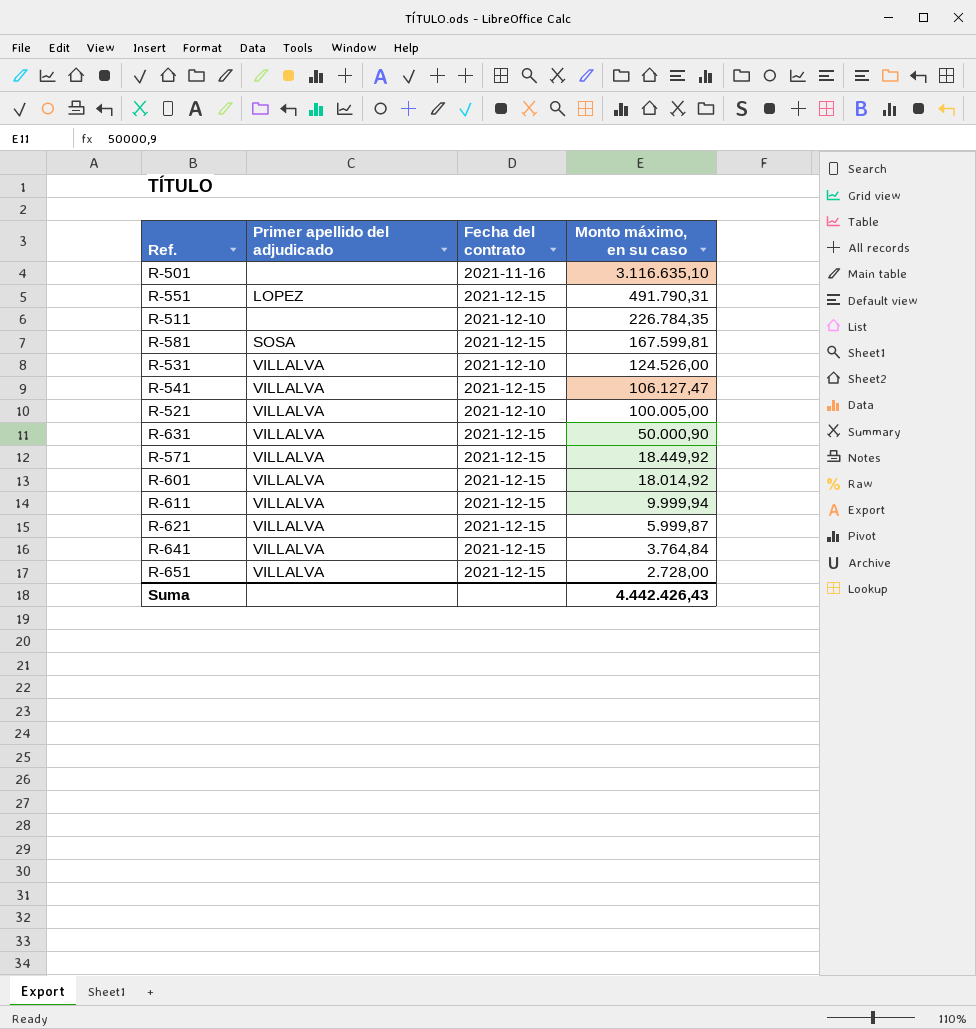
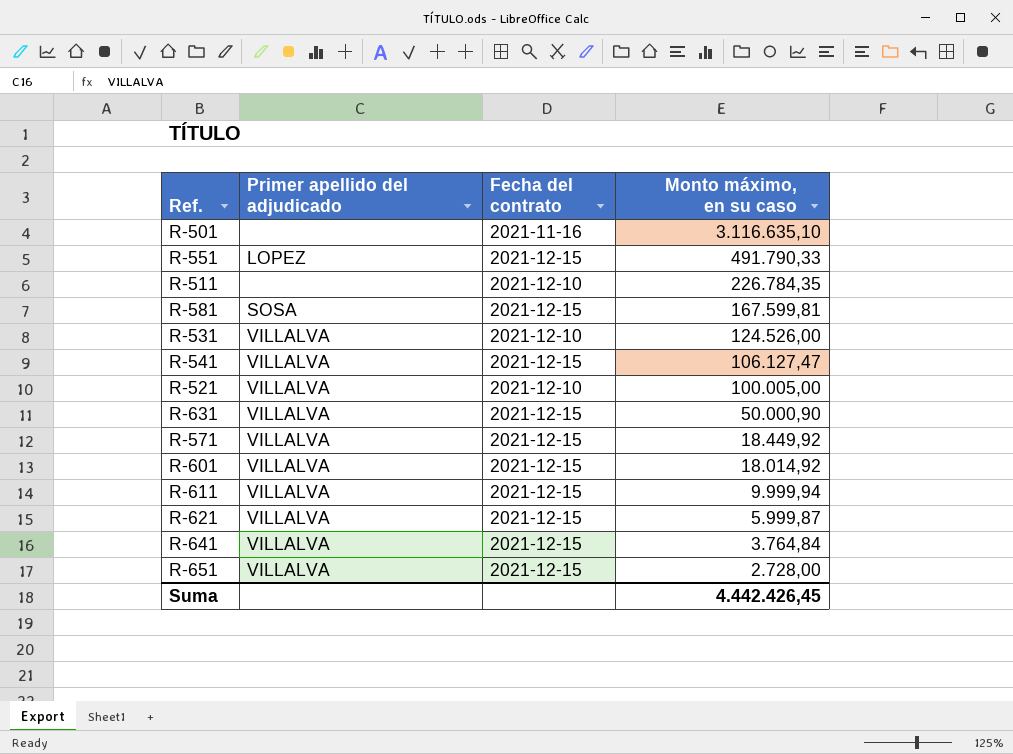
R-551 | Monto máximo, en su caso: 491.790,31 -> 491.790,33
Suma | Monto máximo, en su caso: 4.442.426,43 -> 4.442.426,45

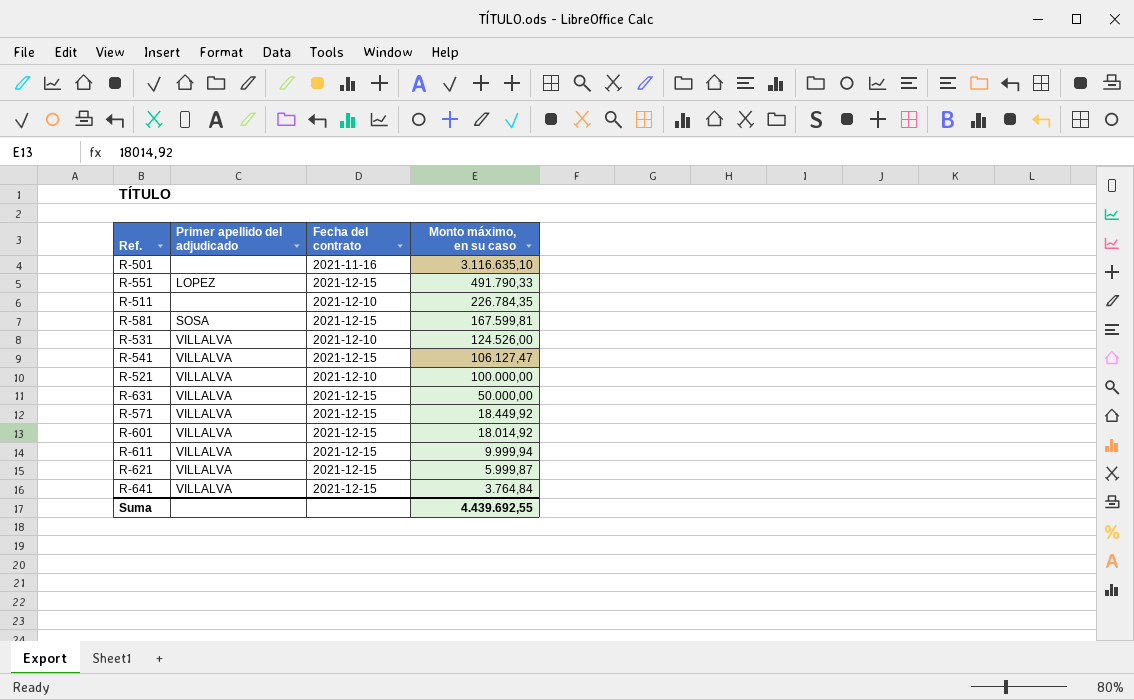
row R-651: VILLALVA | 2021-12-15 | 2.728,00 -> none
R-521 | Monto máximo, en su caso: 100.005,00 -> 100.000,00
R-631 | Monto máximo, en su caso: 50.000,90 -> 50.000,00
Suma | Monto máximo, en su caso: 4.442.426,45 -> 4.439.692,55

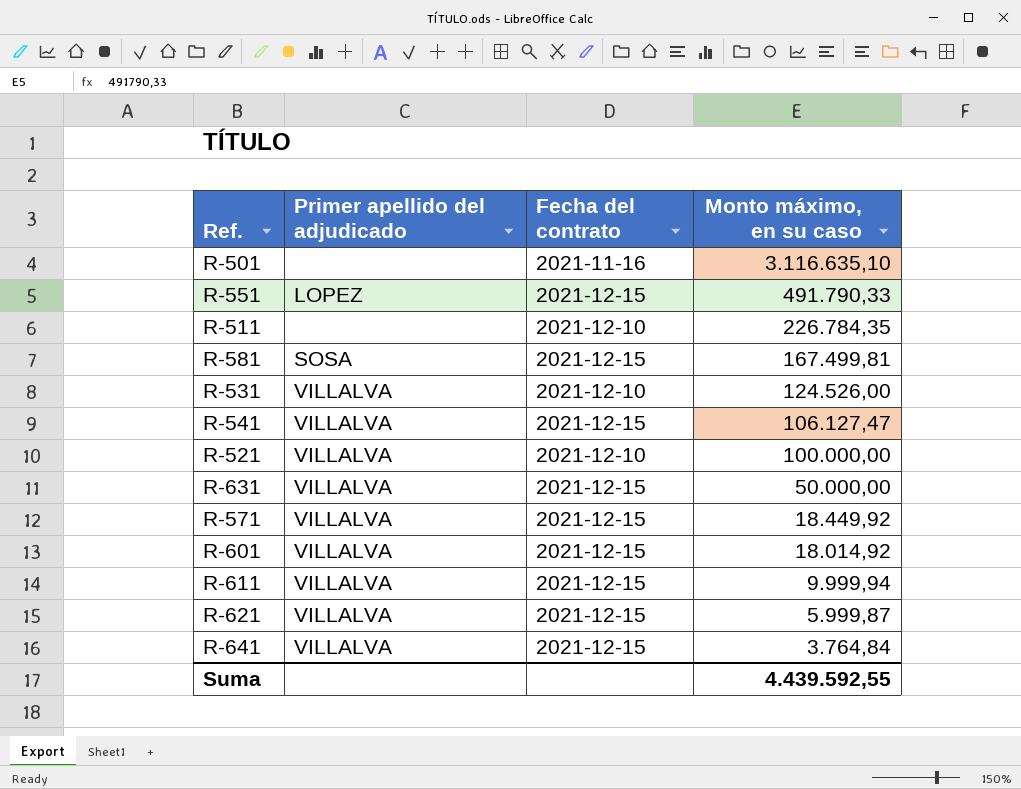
R-581 | Monto máximo, en su caso: 167.599,81 -> 167.499,81
Suma | Monto máximo, en su caso: 4.439.692,55 -> 4.439.592,55

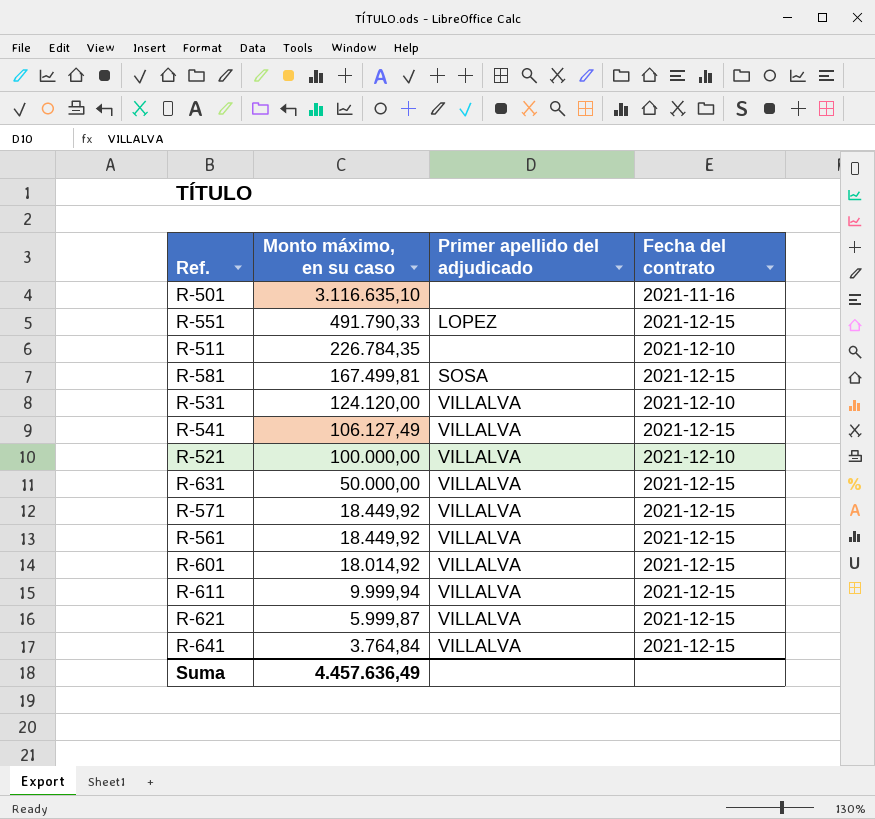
column Monto máximo, en su caso | position: 4 -> 2
R-531 | Monto máximo, en su caso: 124.526,00 -> 124.120,00
R-541 | Monto máximo, en su caso: 106.127,47 -> 106.127,49
row R-561: none -> 18.449,92 | VILLALVA | 2021-12-15
Suma | Monto máximo, en su caso: 4.439.592,55 -> 4.457.636,49

